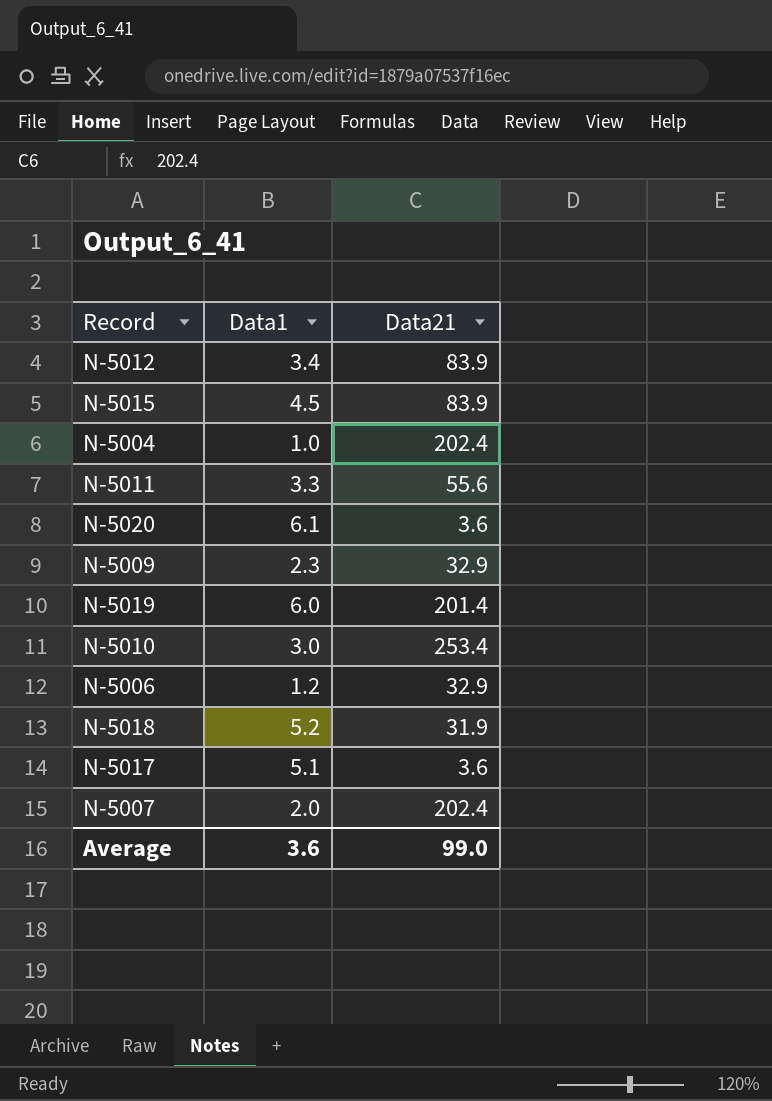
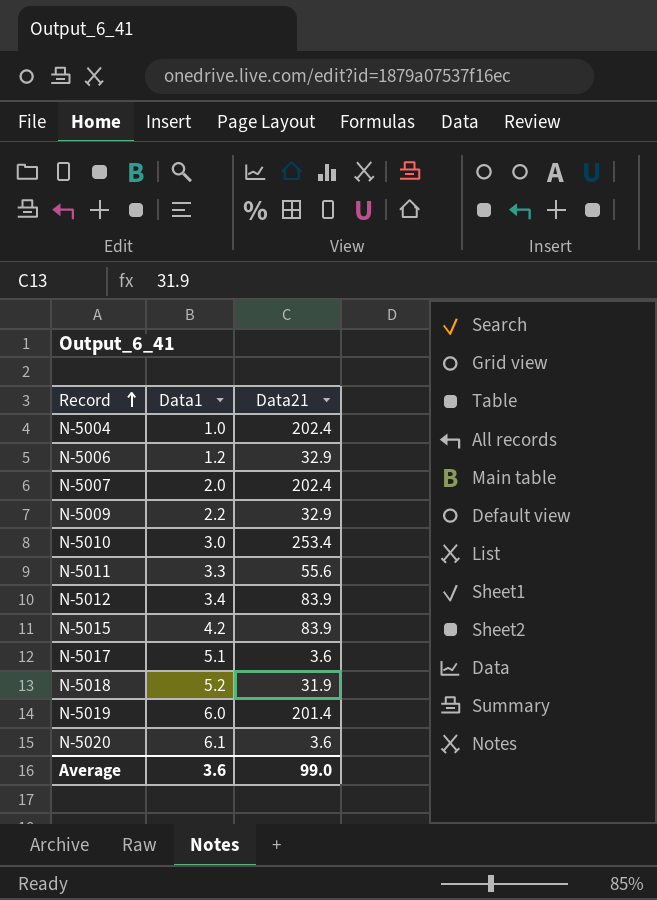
row order: none -> Record ascending
N-5009 | Data1: 2.3 -> 2.2
N-5015 | Data1: 4.5 -> 4.2

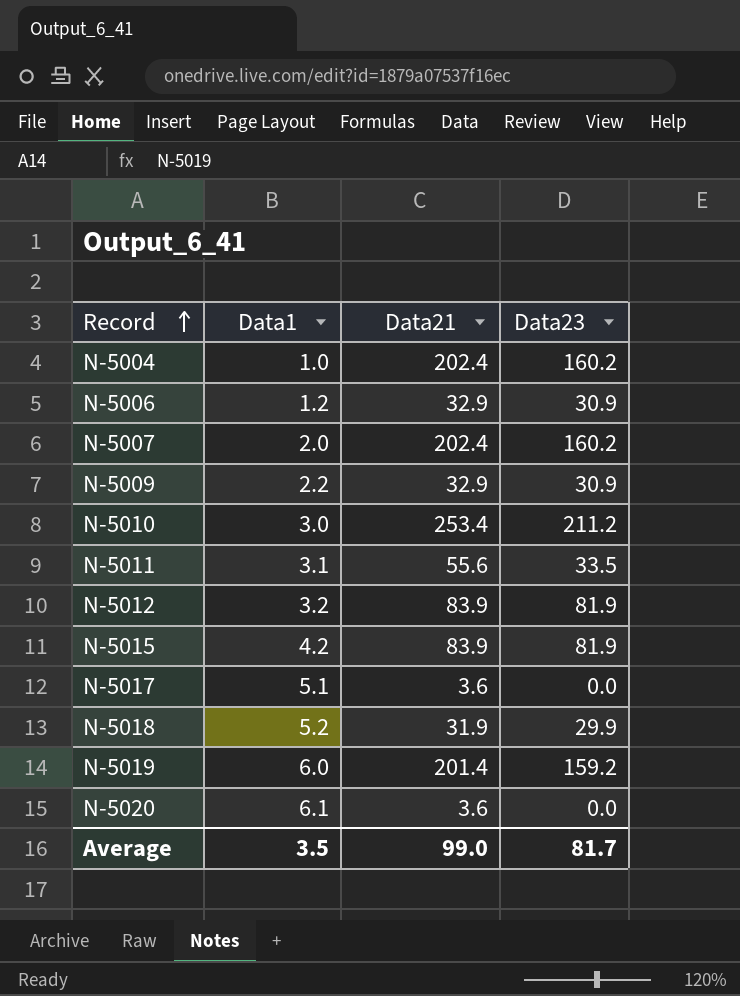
column Data23 | position: none -> 4
N-5011 | Data1: 3.3 -> 3.1
N-5012 | Data1: 3.4 -> 3.2
Average | Data1: 3.6 -> 3.5

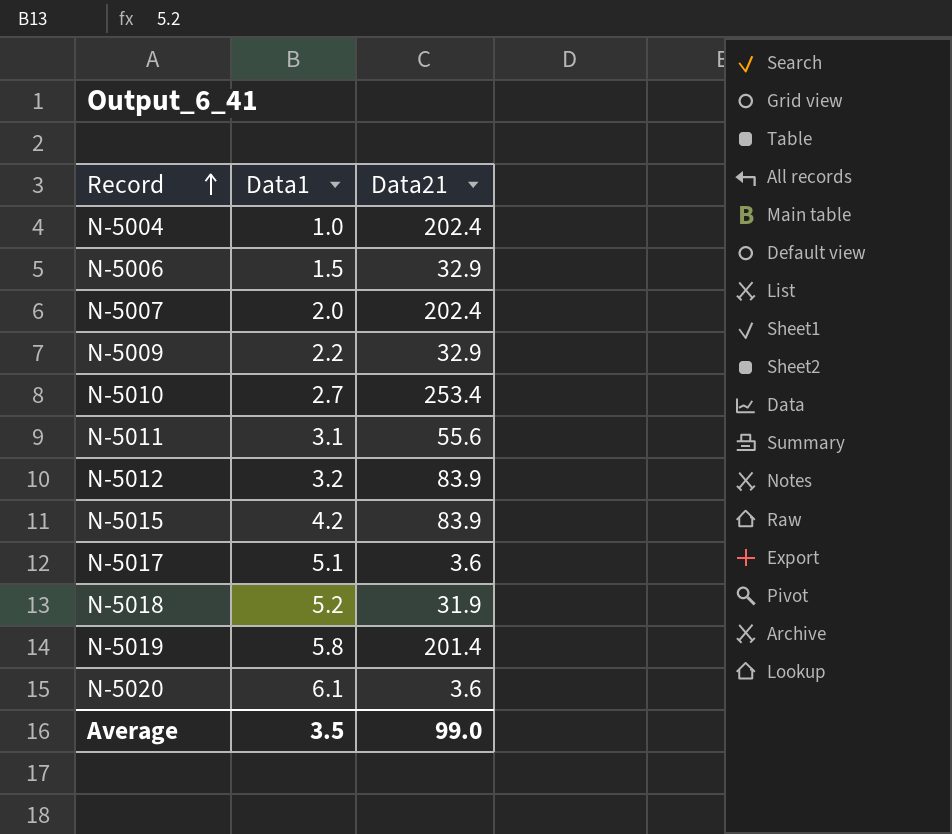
column Data23 | position: 4 -> none
N-5006 | Data1: 1.2 -> 1.5
N-5010 | Data1: 3.0 -> 2.7
N-5019 | Data1: 6.0 -> 5.8

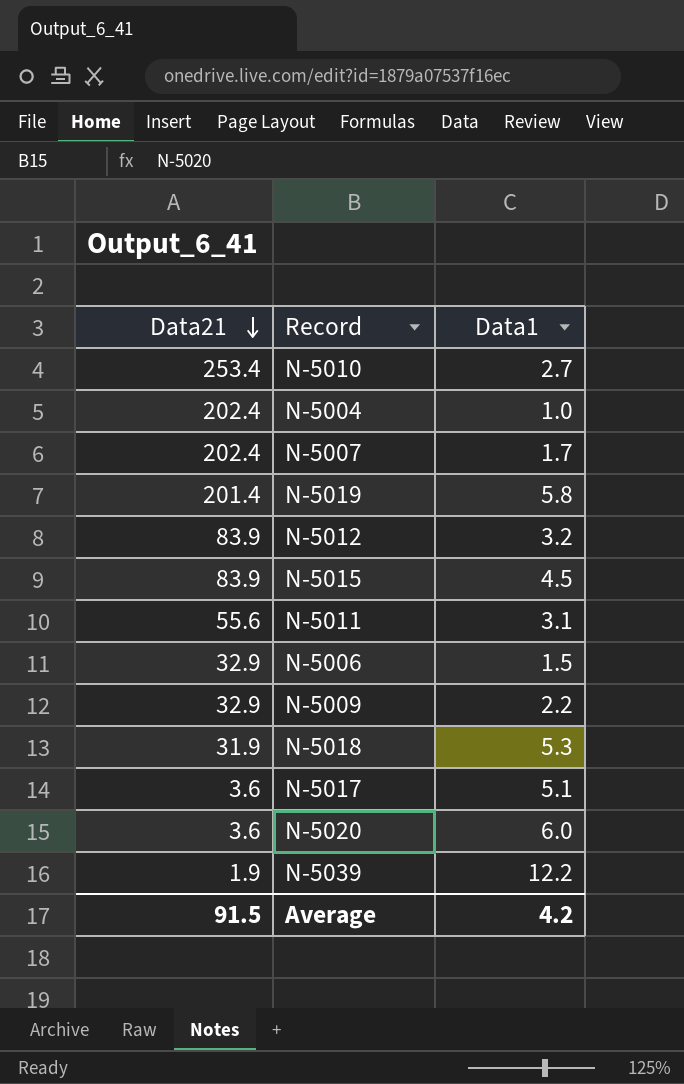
row order: Record ascending -> Data21 descending
column Data21 | position: 3 -> 1
N-5007 | Data1: 2.0 -> 1.7
N-5015 | Data1: 4.2 -> 4.5
N-5018 | Data1: 5.2 -> 5.3
N-5020 | Data1: 6.1 -> 6.0
row N-5039: none -> 1.9 | 12.2
Average | Data21: 99.0 -> 91.5
Average | Data1: 3.5 -> 4.2

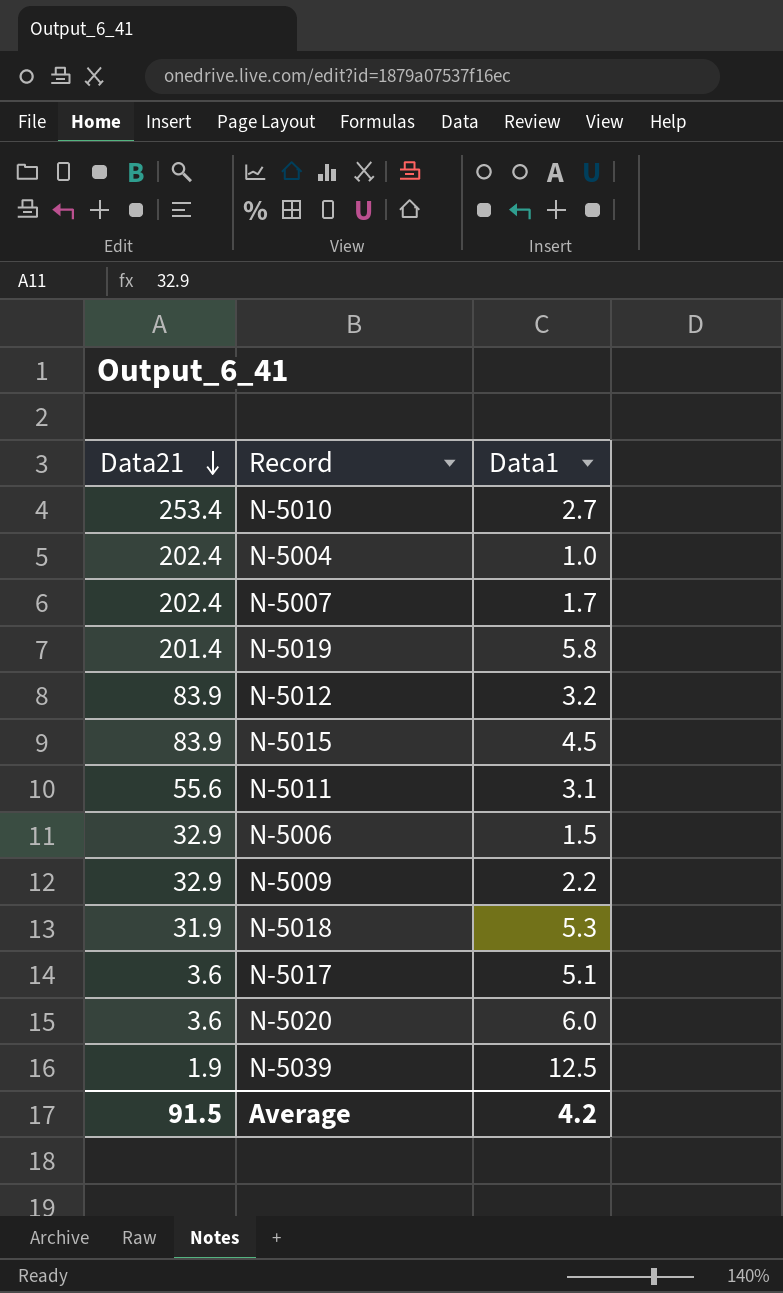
N-5039 | Data1: 12.2 -> 12.5

